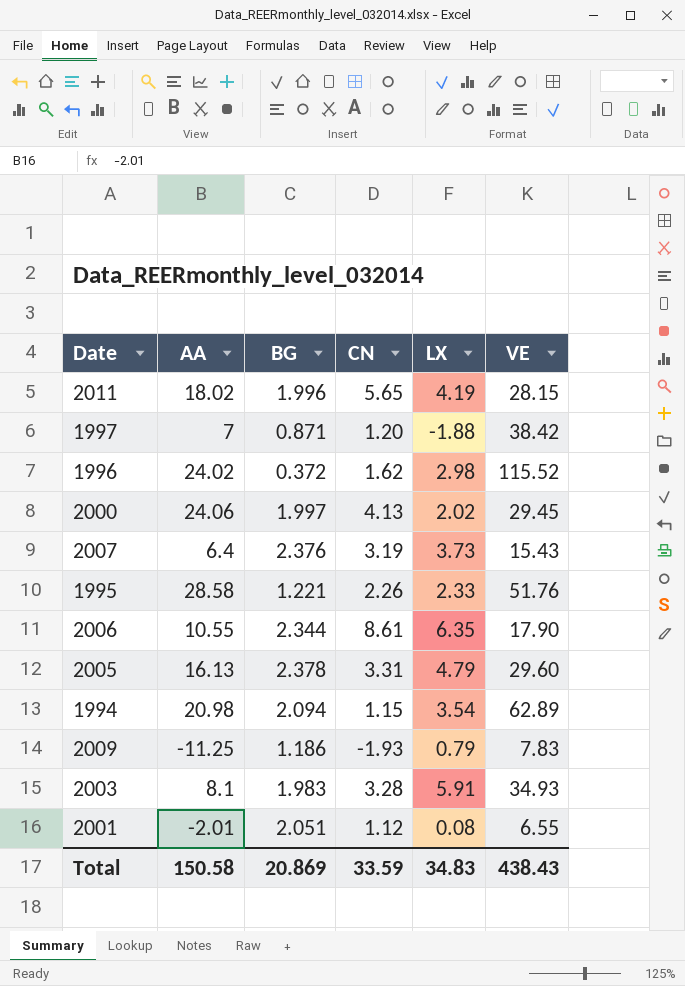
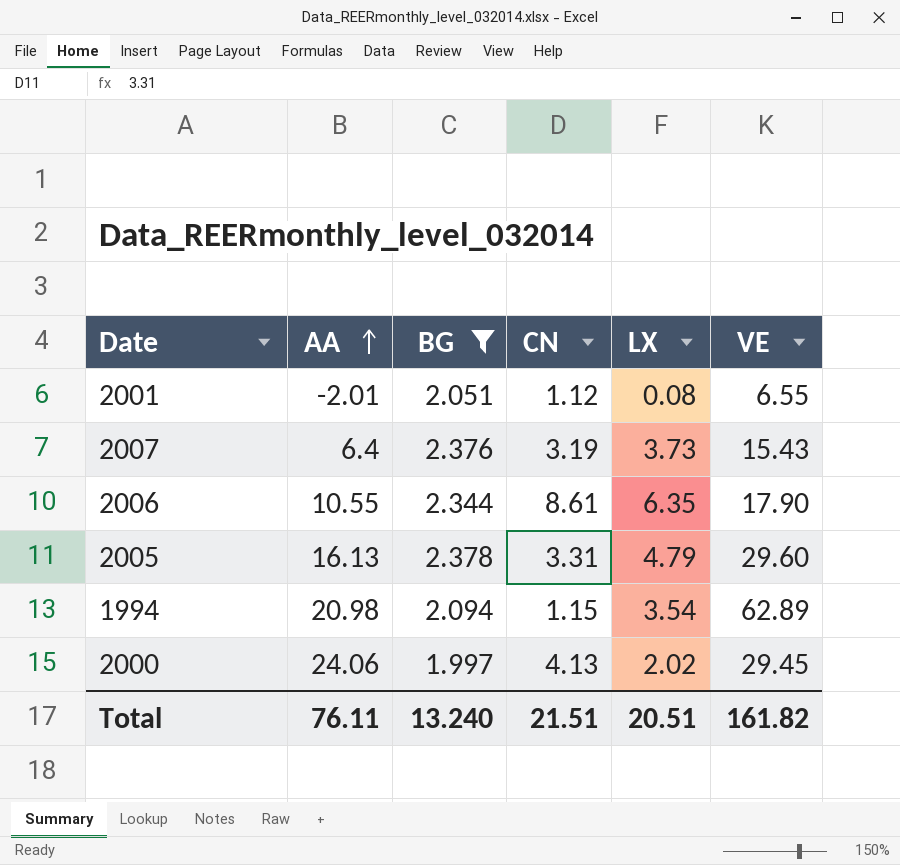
filter: none -> BG >= 1.997
row order: none -> AA ascending
Total | AA: 150.58 -> 76.11
Total | BG: 20.869 -> 13.240
Total | CN: 33.59 -> 21.51
Total | LX: 34.83 -> 20.51
Total | VE: 438.43 -> 161.82

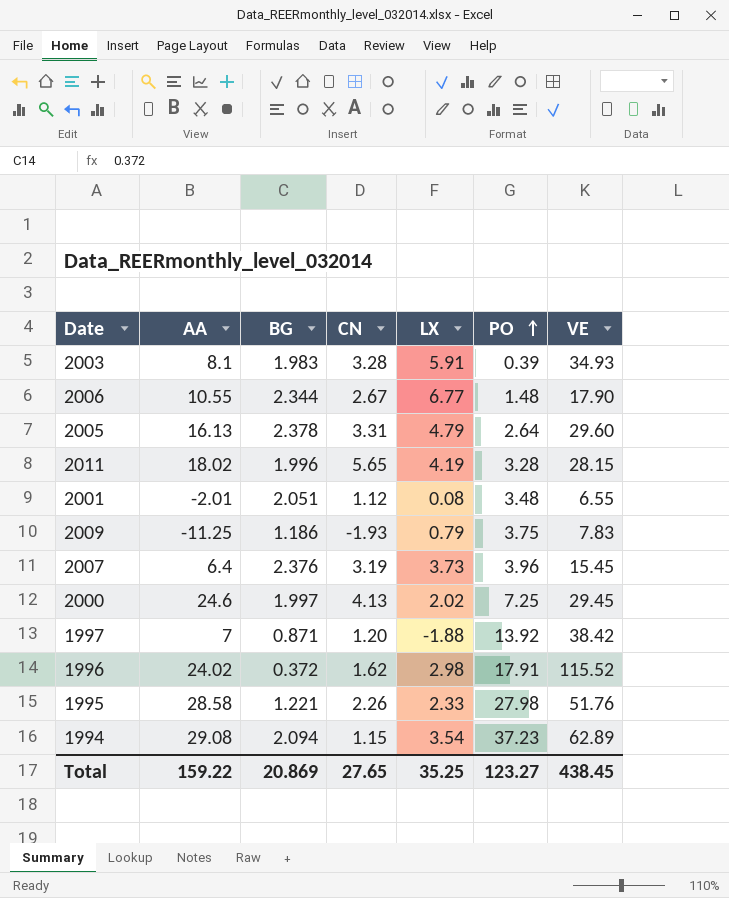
filter: BG >= 1.997 -> none
row order: AA ascending -> PO ascending
column PO | position: none -> 6
2006 | CN: 8.61 -> 2.67
2006 | LX: 6.35 -> 6.77
2007 | VE: 15.43 -> 15.45
2000 | AA: 24.06 -> 24.6
1994 | AA: 20.98 -> 29.08
Total | AA: 76.11 -> 159.22
Total | BG: 13.240 -> 20.869
Total | CN: 21.51 -> 27.65
Total | LX: 20.51 -> 35.25
Total | VE: 161.82 -> 438.45

